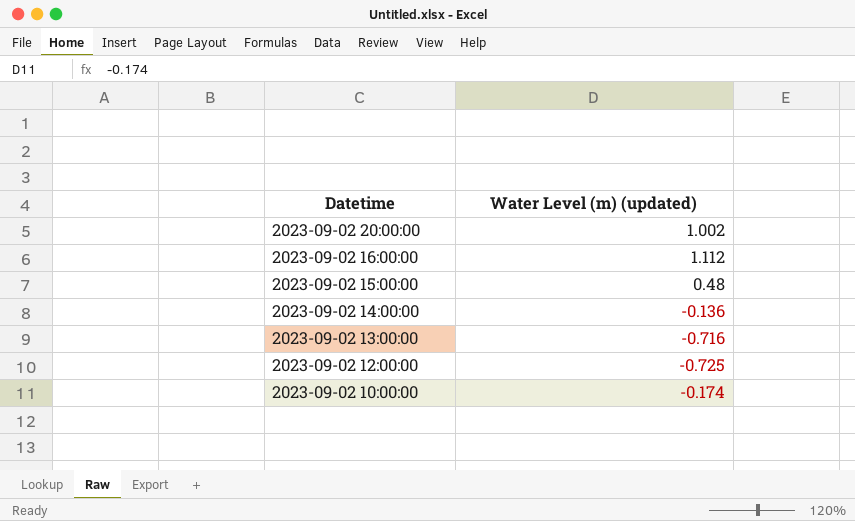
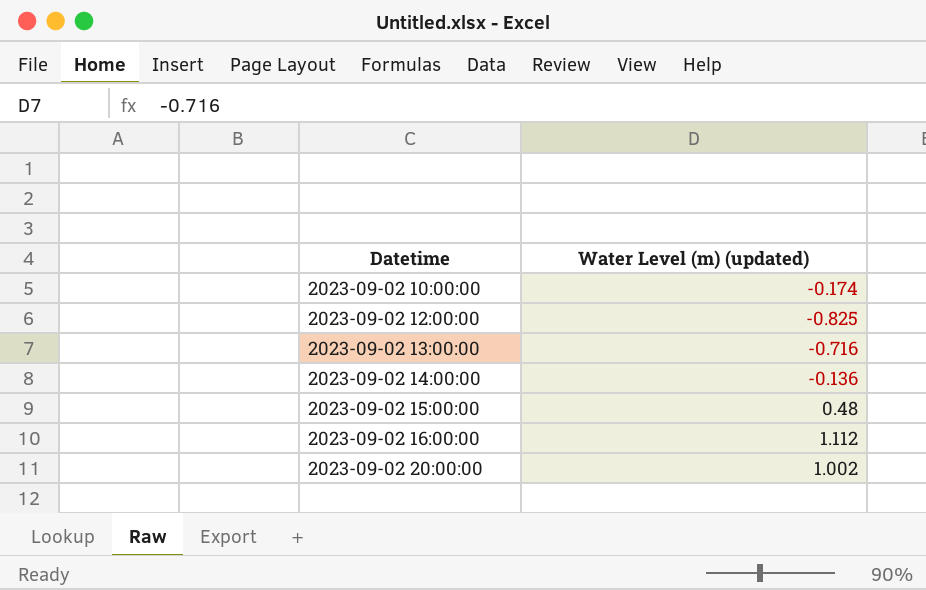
row order: Datetime descending -> Datetime ascending
2023-09-02 12:00:00 | Water Level (m) (updated): -0.725 -> -0.825

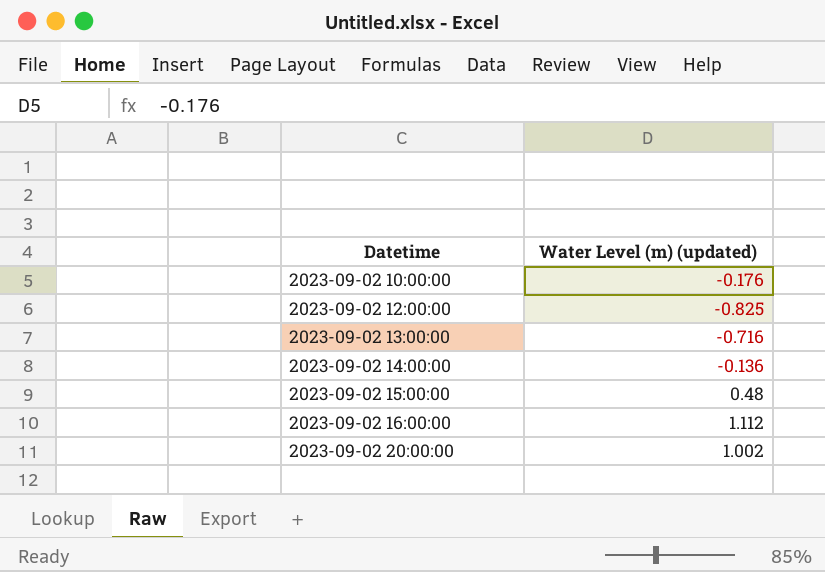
2023-09-02 10:00:00 | Water Level (m) (updated): -0.174 -> -0.176

